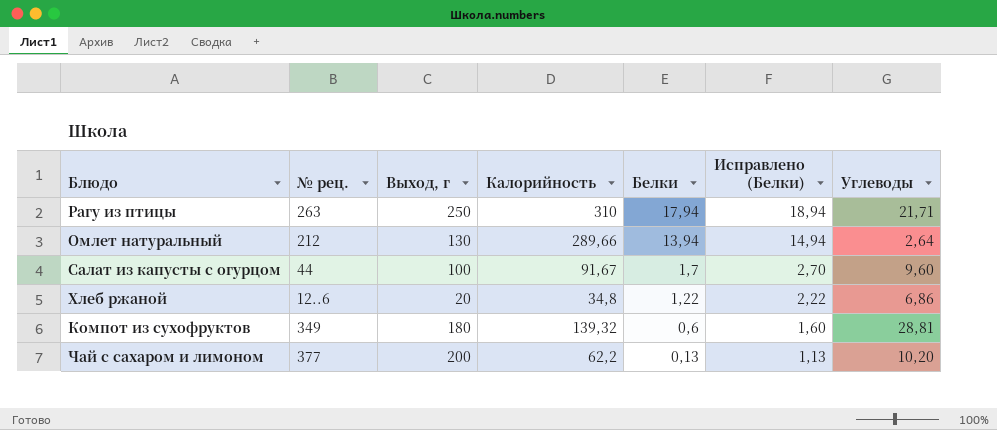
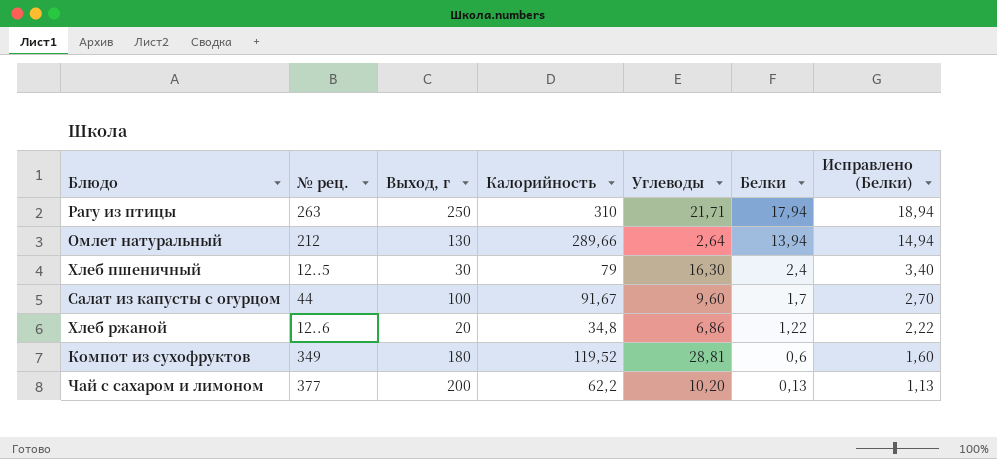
column Углеводы | position: 7 -> 5
row Хлеб пшеничный: none -> 12..5 | 30 | 79 | 16,30 | 2,4 | 3,40
Компот из сухофруктов | Калорийность: 139,32 -> 119,52

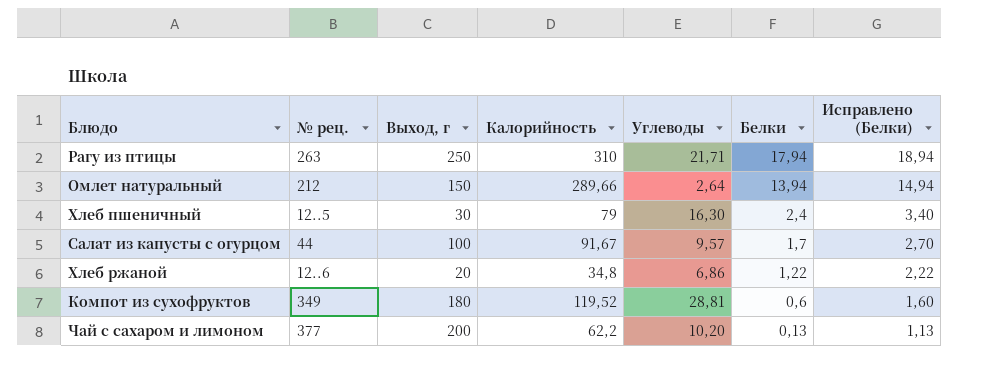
Омлет натуральный | Выход, г: 130 -> 150
Салат из капусты с огурцом | Углеводы: 9,60 -> 9,57

